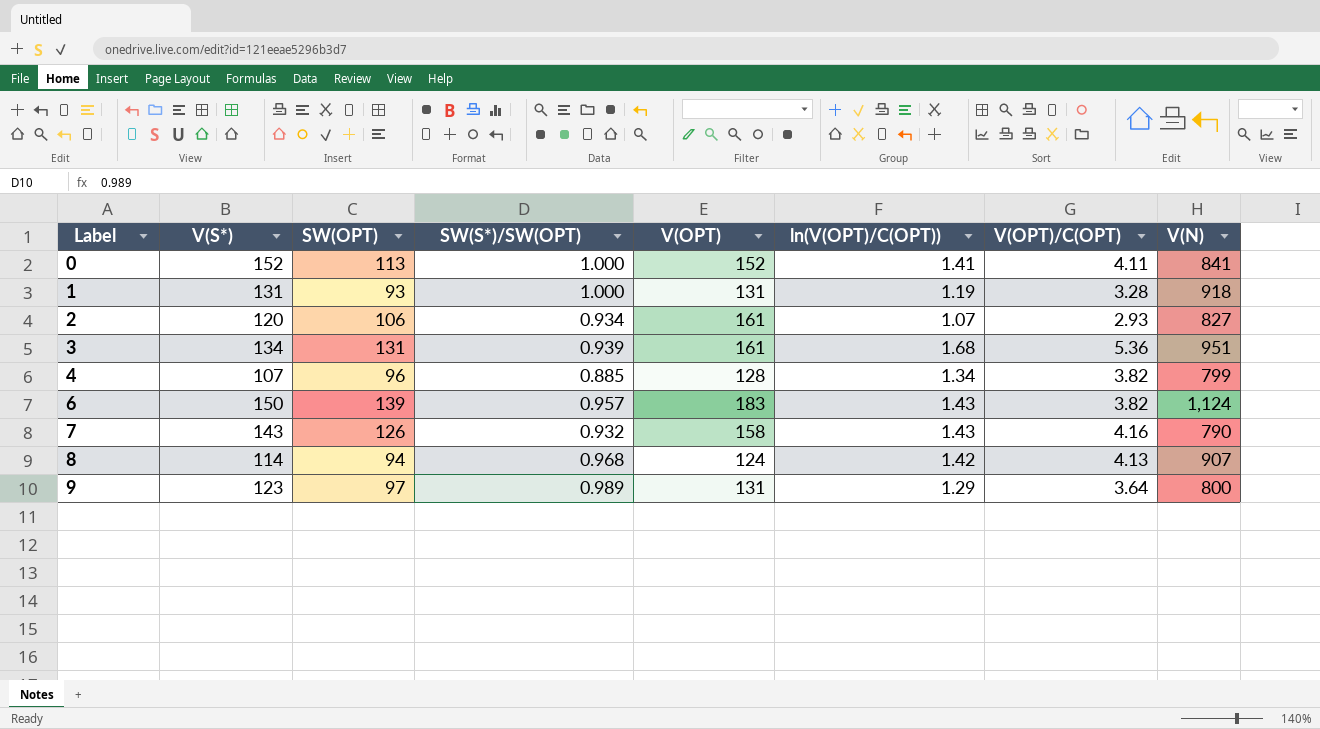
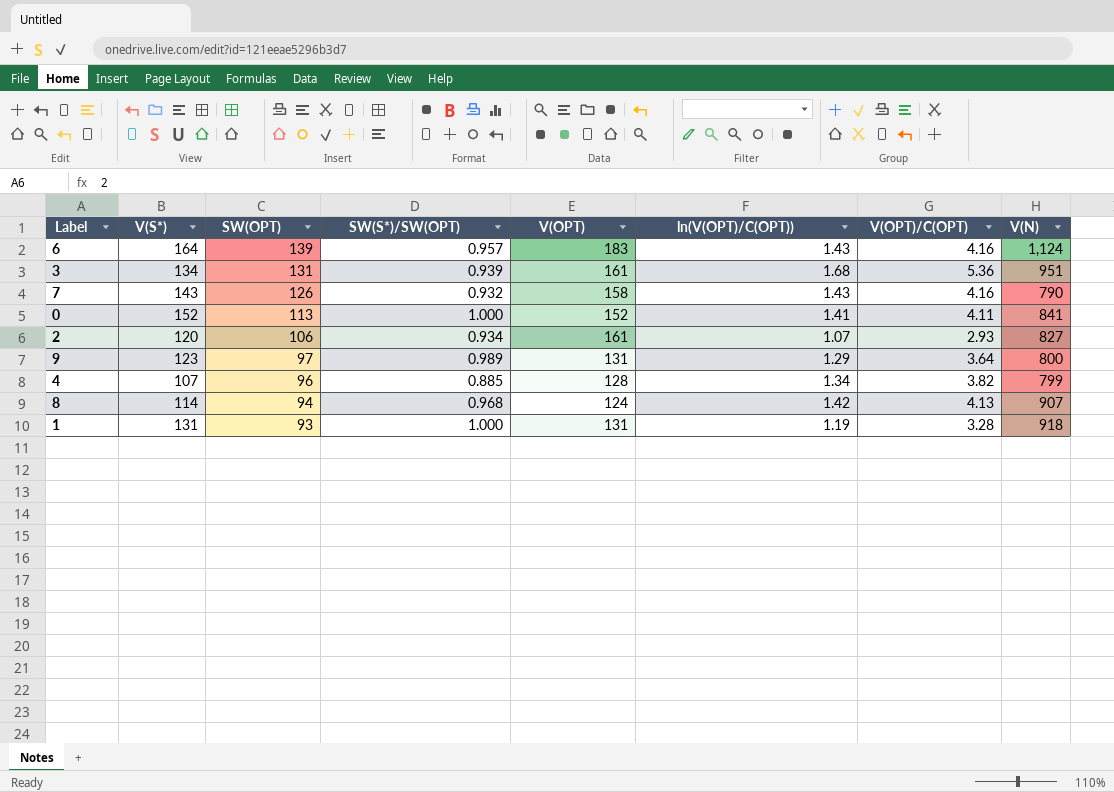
row order: Label ascending -> SW(OPT) descending
6 | V(S*): 150 -> 164
6 | V(OPT)/C(OPT): 3.82 -> 4.16

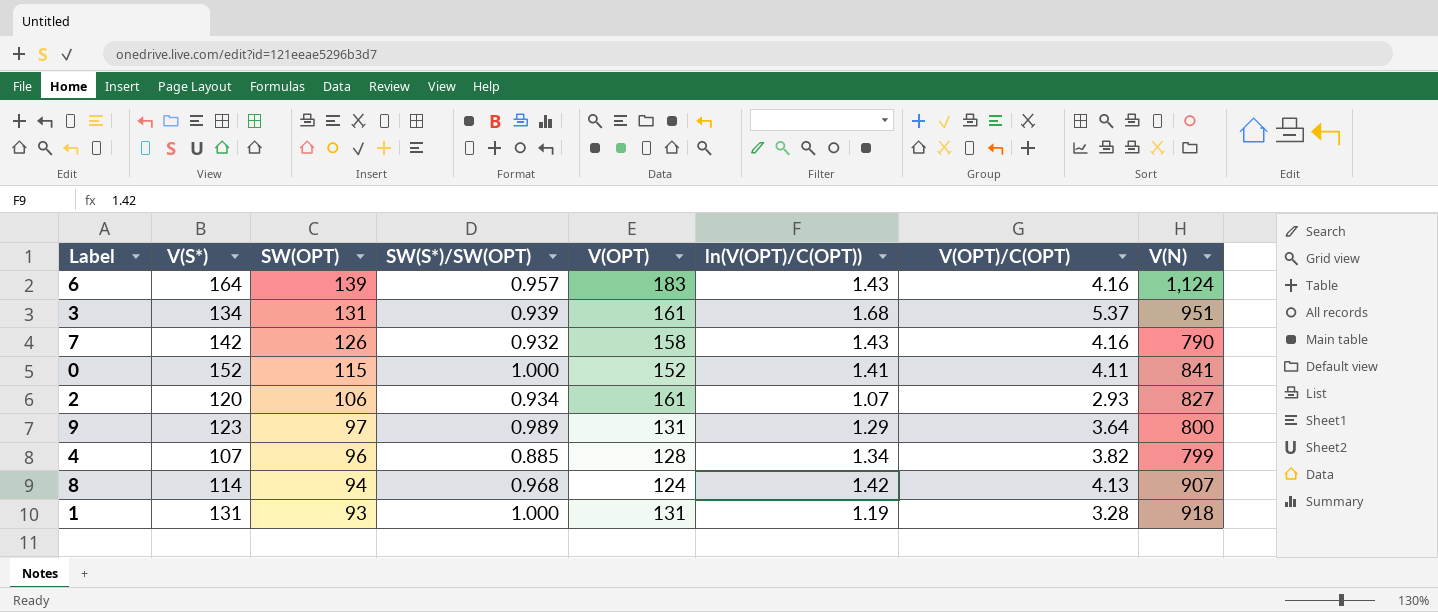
3 | V(OPT)/C(OPT): 5.36 -> 5.37
7 | V(S*): 143 -> 142
0 | SW(OPT): 113 -> 115

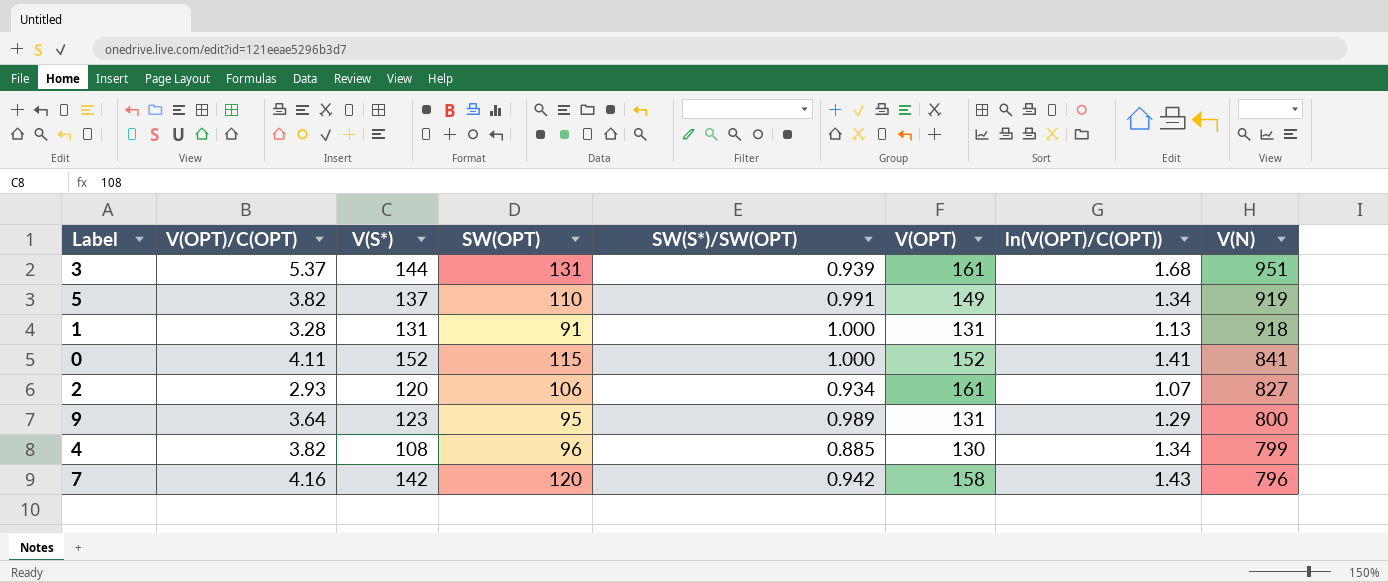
row order: SW(OPT) descending -> V(N) descending
column V(OPT)/C(OPT) | position: 7 -> 2
row 6: 164 | 139 | 0.957 | 183 | 1.43 | 4.16 | 1,124 -> none
row 8: 114 | 94 | 0.968 | 124 | 1.42 | 4.13 | 907 -> none
3 | V(S*): 134 -> 144
row 5: none -> 3.82 | 137 | 110 | 0.991 | 149 | 1.34 | 919
1 | SW(OPT): 93 -> 91
1 | ln(V(OPT)/C(OPT)): 1.19 -> 1.13
9 | SW(OPT): 97 -> 95
4 | V(S*): 107 -> 108
4 | V(OPT): 128 -> 130
7 | SW(OPT): 126 -> 120
7 | SW(S*)/SW(OPT): 0.932 -> 0.942
7 | V(N): 790 -> 796

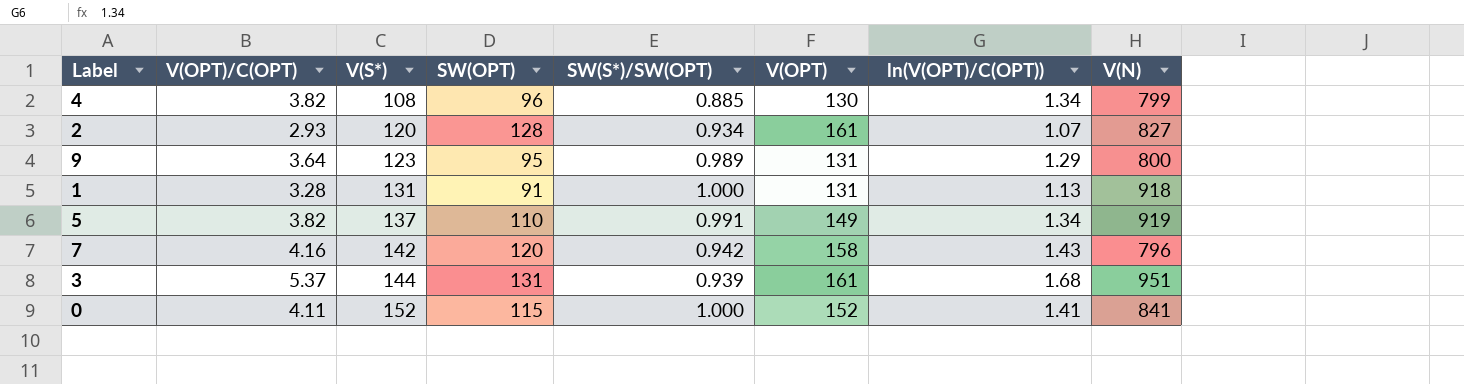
row order: V(N) descending -> V(S*) ascending
2 | SW(OPT): 106 -> 128

